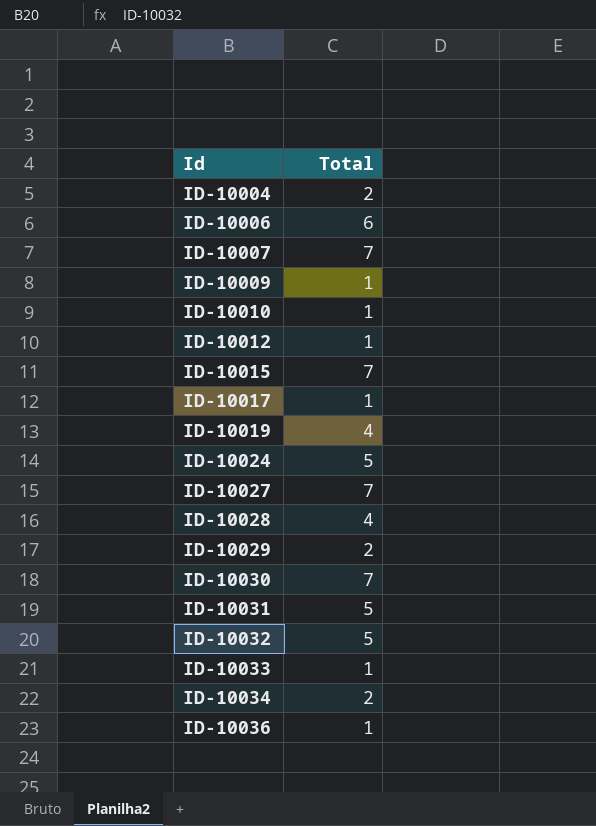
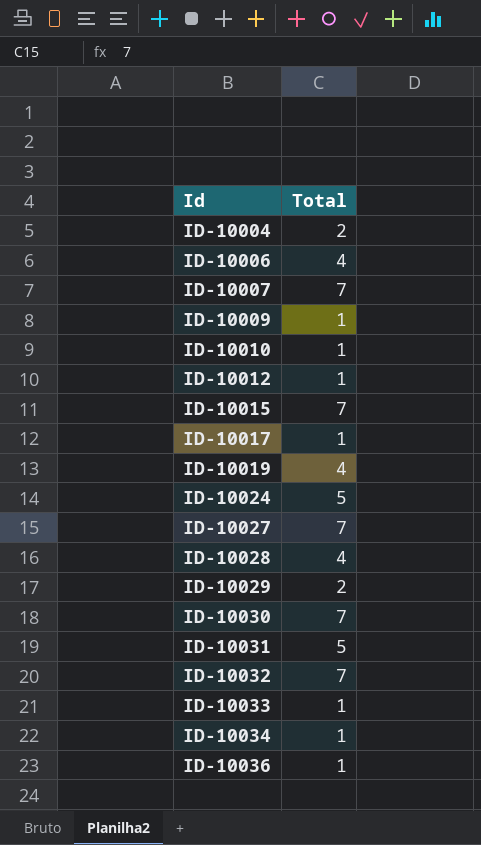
ID-10006 | Total: 6 -> 4
ID-10032 | Total: 5 -> 7
ID-10034 | Total: 2 -> 1

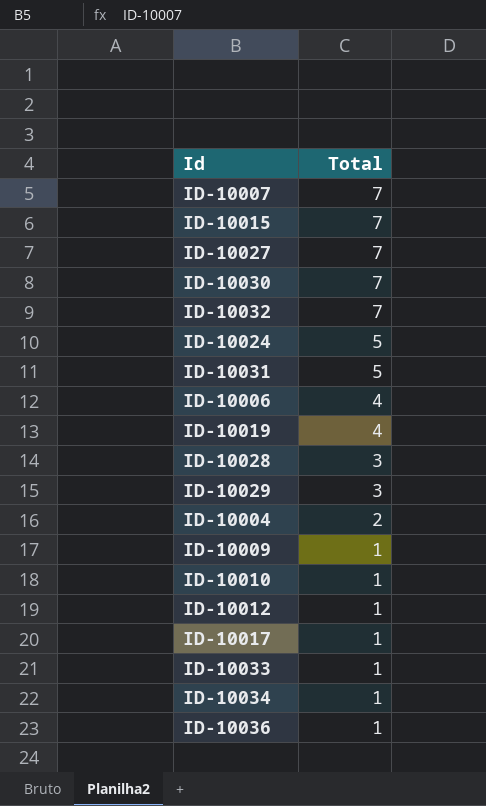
row order: Id ascending -> Total descending
ID-10028 | Total: 4 -> 3
ID-10029 | Total: 2 -> 3

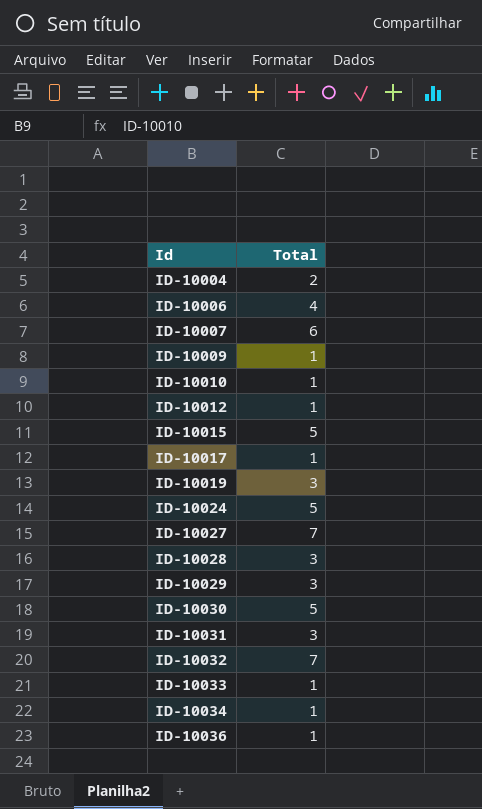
row order: Total descending -> Id ascending
ID-10007 | Total: 7 -> 6
ID-10015 | Total: 7 -> 5
ID-10019 | Total: 4 -> 3
ID-10030 | Total: 7 -> 5
ID-10031 | Total: 5 -> 3

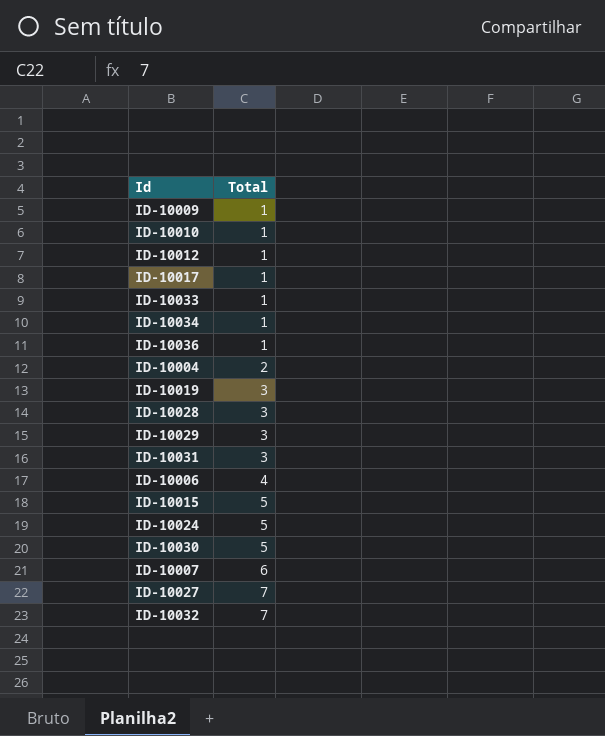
row order: Id ascending -> Total ascending

